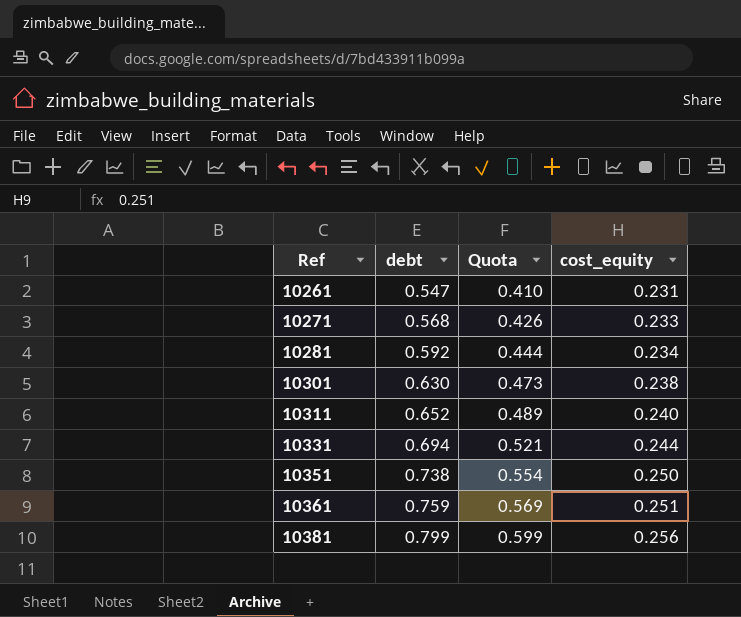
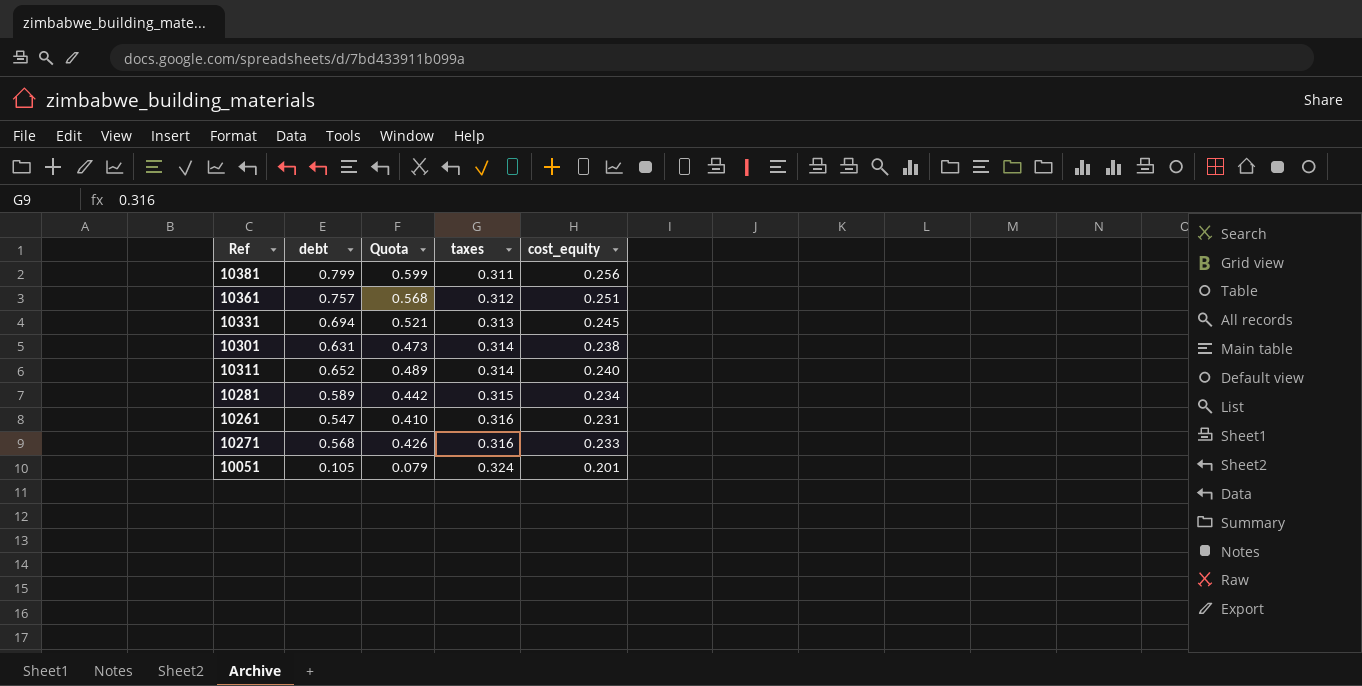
row order: Ref ascending -> taxes ascending
column taxes | position: none -> 4
row 10351: 0.738 | 0.554 | 0.250 -> none
10361 | debt: 0.759 -> 0.757
10361 | Quota: 0.569 -> 0.568
10331 | cost_equity: 0.244 -> 0.245
10301 | debt: 0.630 -> 0.631
10281 | debt: 0.592 -> 0.589
10281 | Quota: 0.444 -> 0.442
row 10051: none -> 0.105 | 0.079 | 0.324 | 0.201

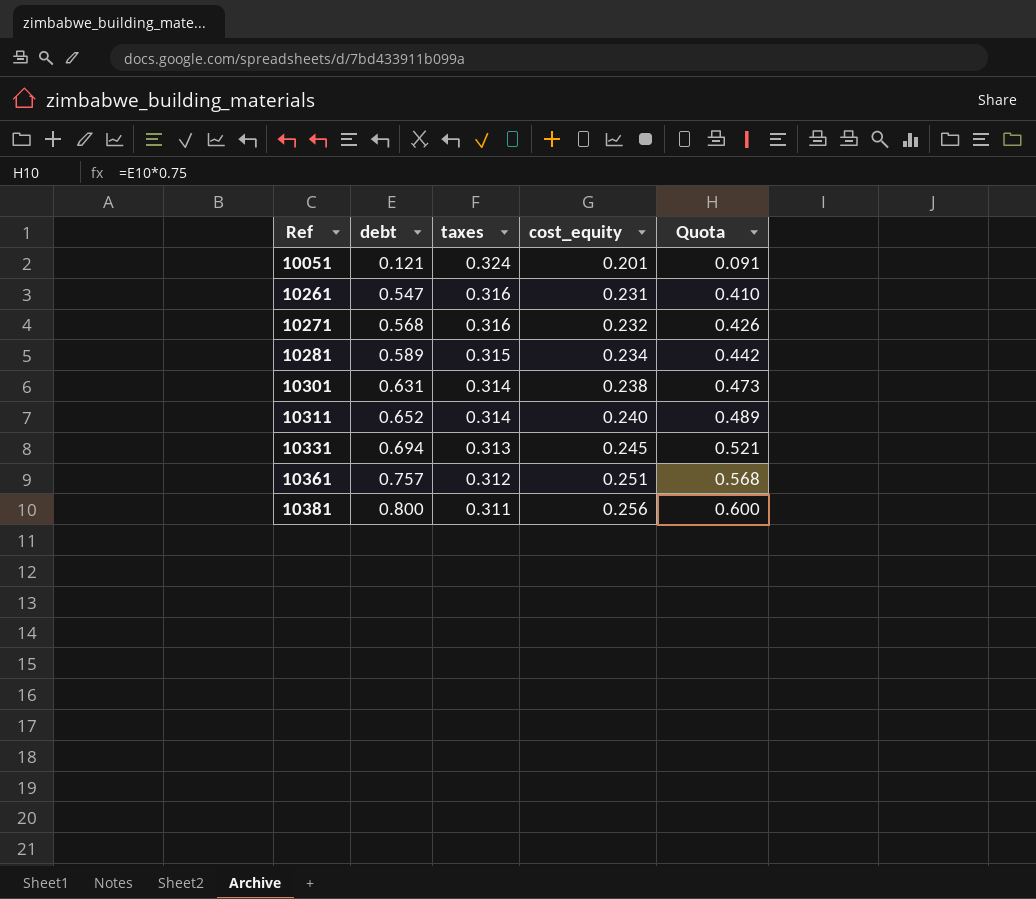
row order: taxes ascending -> Ref ascending
column Quota | position: 3 -> 5
10051 | debt: 0.105 -> 0.121
10051 | Quota: 0.079 -> 0.091
10271 | cost_equity: 0.233 -> 0.232
10381 | debt: 0.799 -> 0.800
10381 | Quota: 0.599 -> 0.600

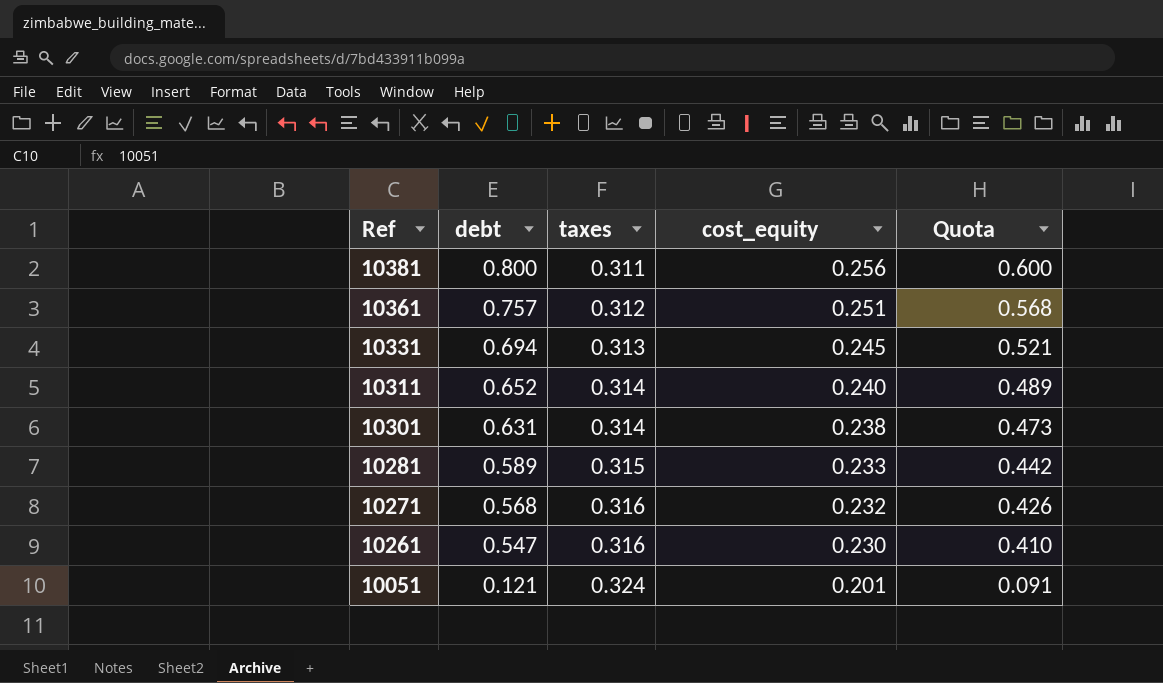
row order: Ref ascending -> Ref descending
10281 | cost_equity: 0.234 -> 0.233
10261 | cost_equity: 0.231 -> 0.230

